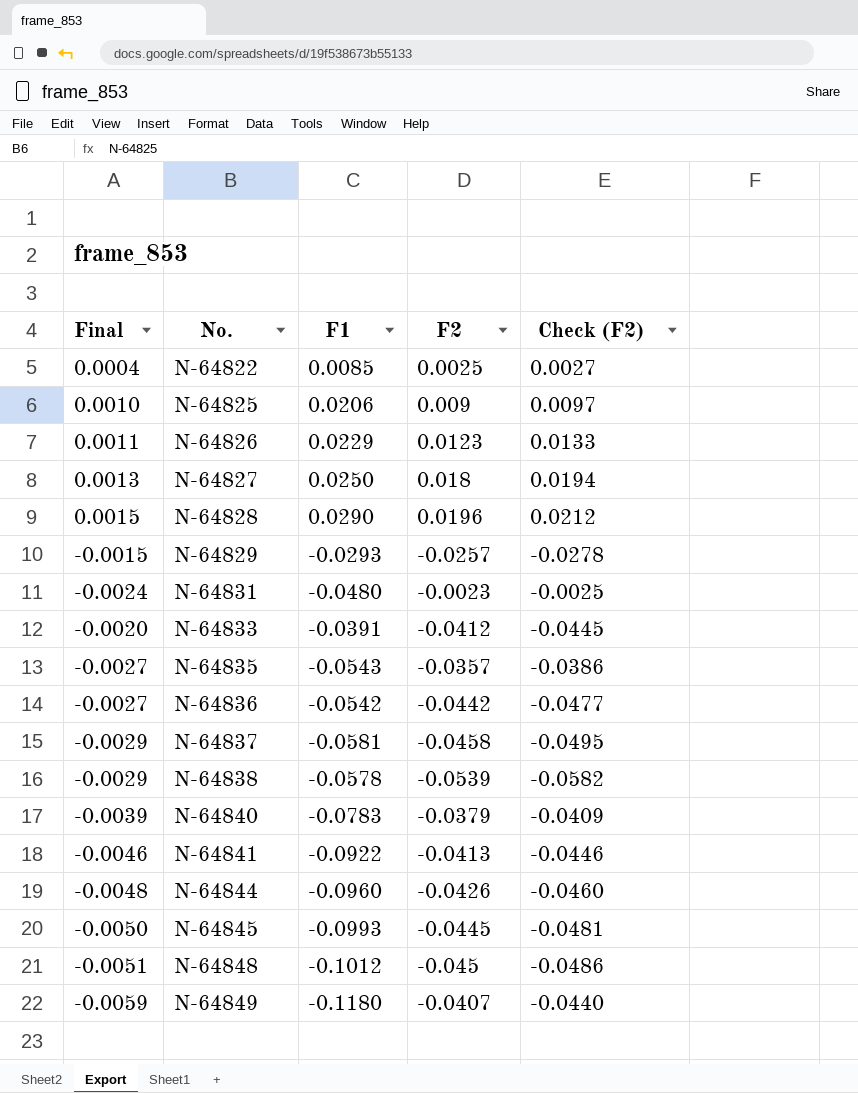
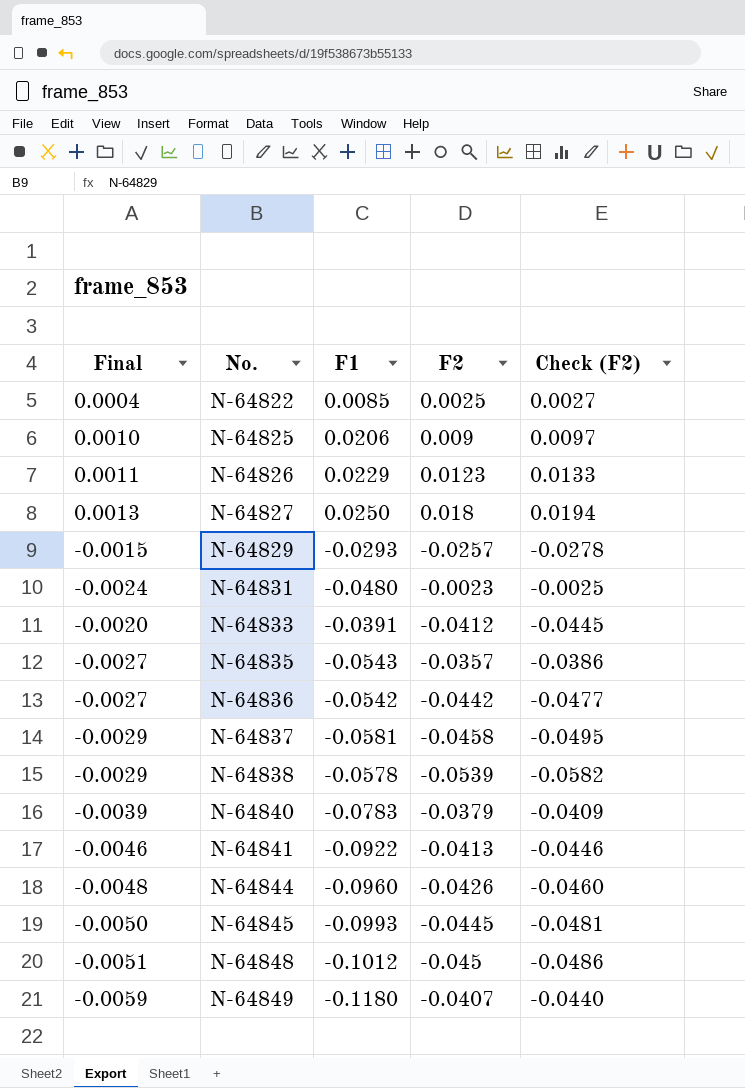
row N-64828: 0.0015 | 0.0290 | 0.0196 | 0.0212 -> none

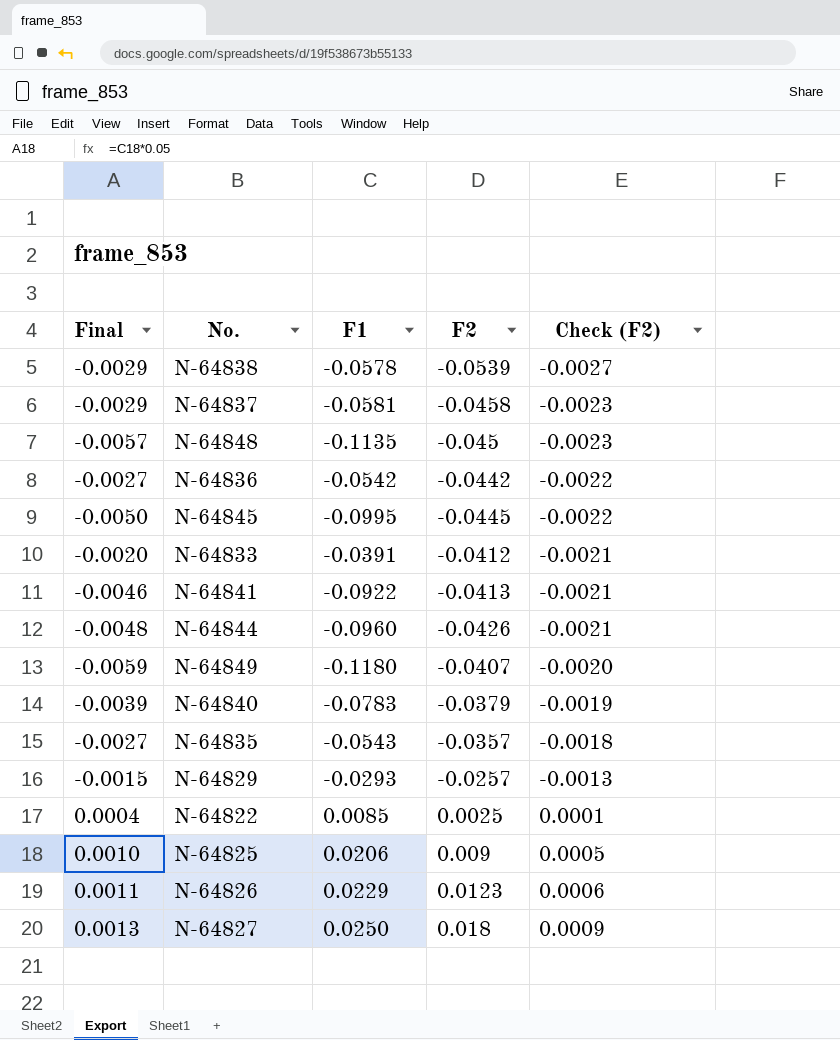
row order: No. ascending -> Check (F2) ascending
column Check (F2) | formula: [F2] * 1.08 -> [F2] * 0.05
row N-64831: -0.0024 | -0.0480 | -0.0023 | -0.0025 -> none
N-64848 | Final: -0.0051 -> -0.0057
N-64848 | F1: -0.1012 -> -0.1135
N-64845 | F1: -0.0993 -> -0.0995

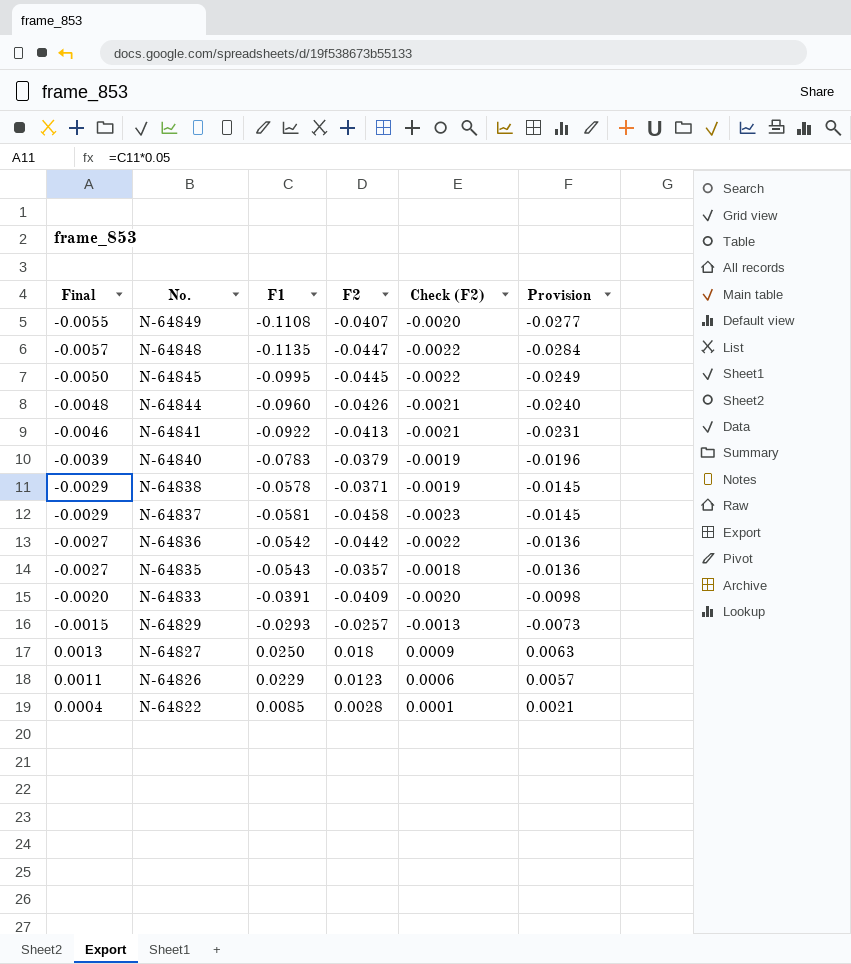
row order: Check (F2) ascending -> No. descending
column Provision | formula: none -> [F1] * 0.25
row N-64825: 0.0010 | 0.0206 | 0.009 | 0.0005 -> none
N-64849 | Final: -0.0059 -> -0.0055
N-64849 | F1: -0.1180 -> -0.1108
N-64848 | F2: -0.045 -> -0.0447
N-64848 | Check (F2): -0.0023 -> -0.0022
N-64838 | F2: -0.0539 -> -0.0371
N-64838 | Check (F2): -0.0027 -> -0.0019
N-64833 | F2: -0.0412 -> -0.0409
N-64833 | Check (F2): -0.0021 -> -0.0020
N-64822 | F2: 0.0025 -> 0.0028

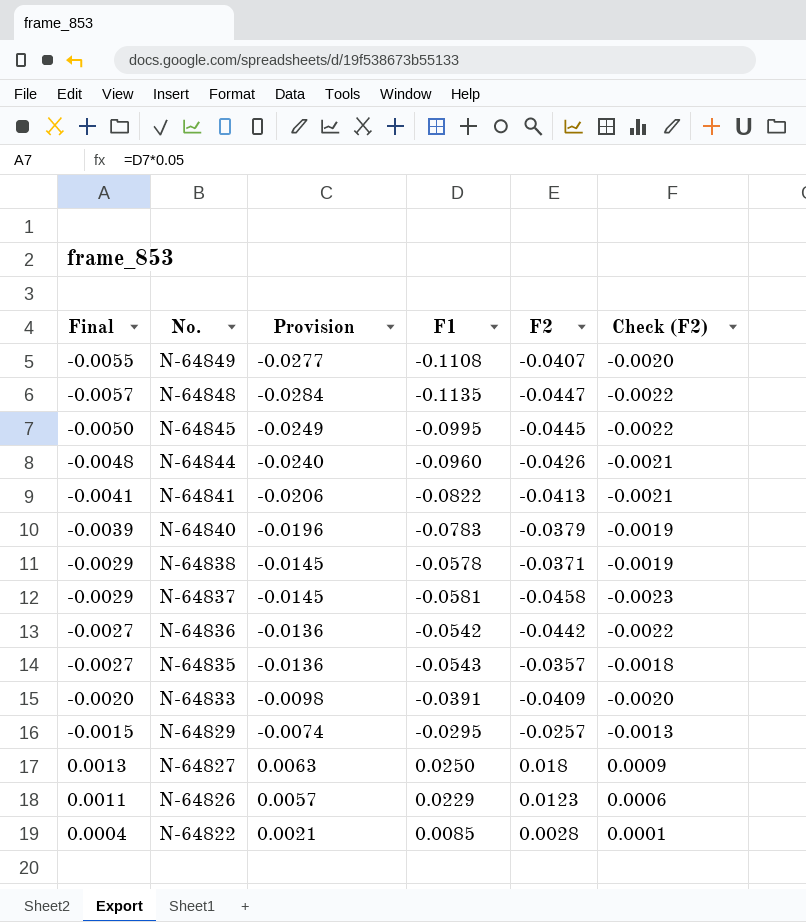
column Provision | position: 6 -> 3
N-64841 | Final: -0.0046 -> -0.0041
N-64841 | Provision: -0.0231 -> -0.0206
N-64841 | F1: -0.0922 -> -0.0822
N-64829 | Provision: -0.0073 -> -0.0074
N-64829 | F1: -0.0293 -> -0.0295

